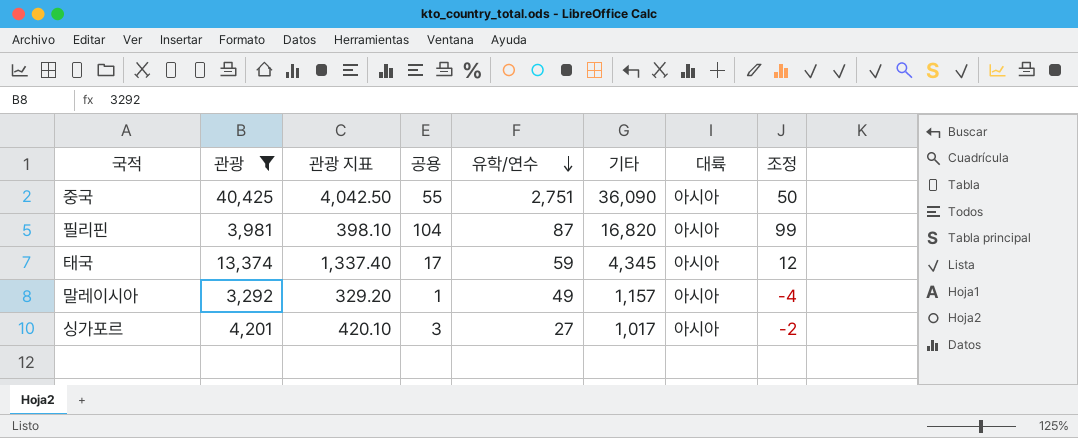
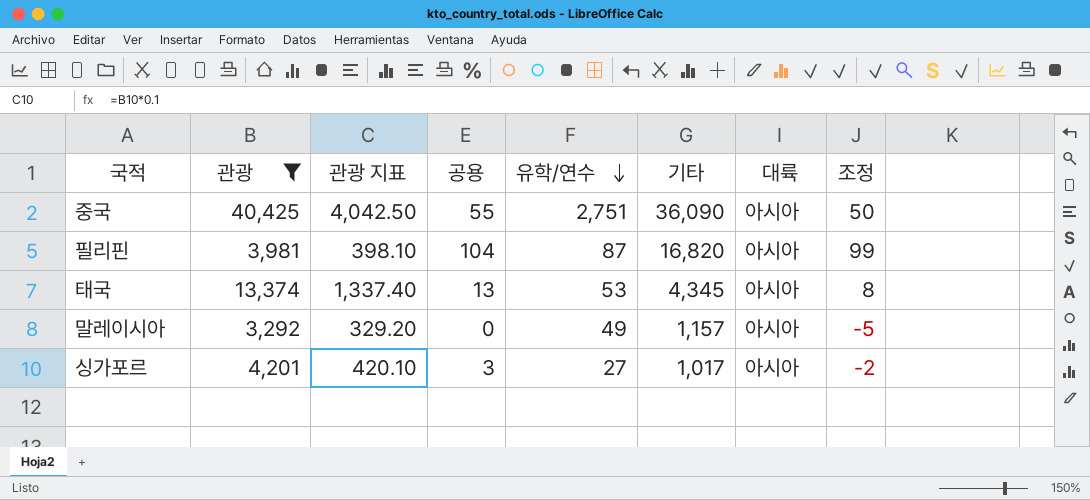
태국 | 공용: 17 -> 13
태국 | 유학/연수: 59 -> 53
태국 | 조정: 12 -> 8
말레이시아 | 공용: 1 -> 0
말레이시아 | 조정: -4 -> -5

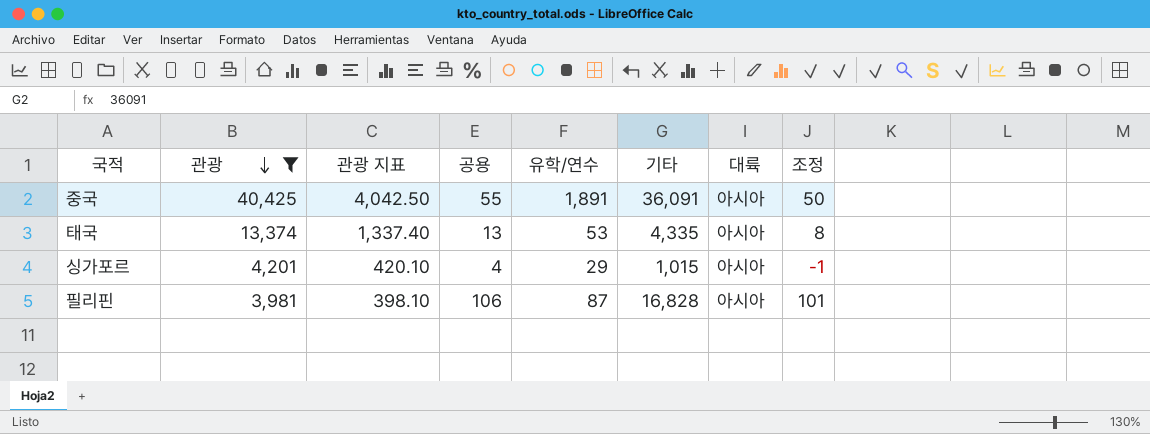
row order: 유학/연수 descending -> 관광 descending
row 말레이시아: 3,292 | 329.20 | 0 | 49 | 1,157 | 아시아 | -5 -> none
중국 | 유학/연수: 2,751 -> 1,891
중국 | 기타: 36,090 -> 36,091
태국 | 기타: 4,345 -> 4,335
싱가포르 | 공용: 3 -> 4
싱가포르 | 유학/연수: 27 -> 29
싱가포르 | 기타: 1,017 -> 1,015
싱가포르 | 조정: -2 -> -1
필리핀 | 공용: 104 -> 106
필리핀 | 기타: 16,820 -> 16,828
필리핀 | 조정: 99 -> 101

